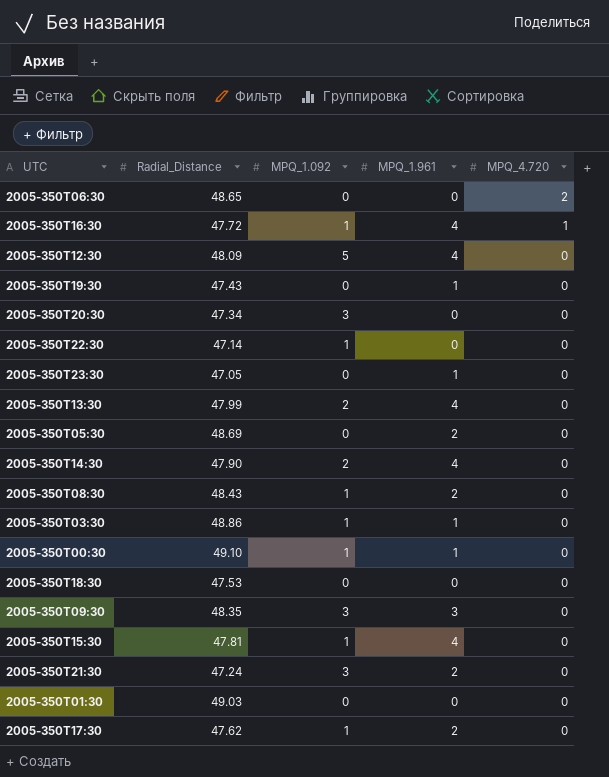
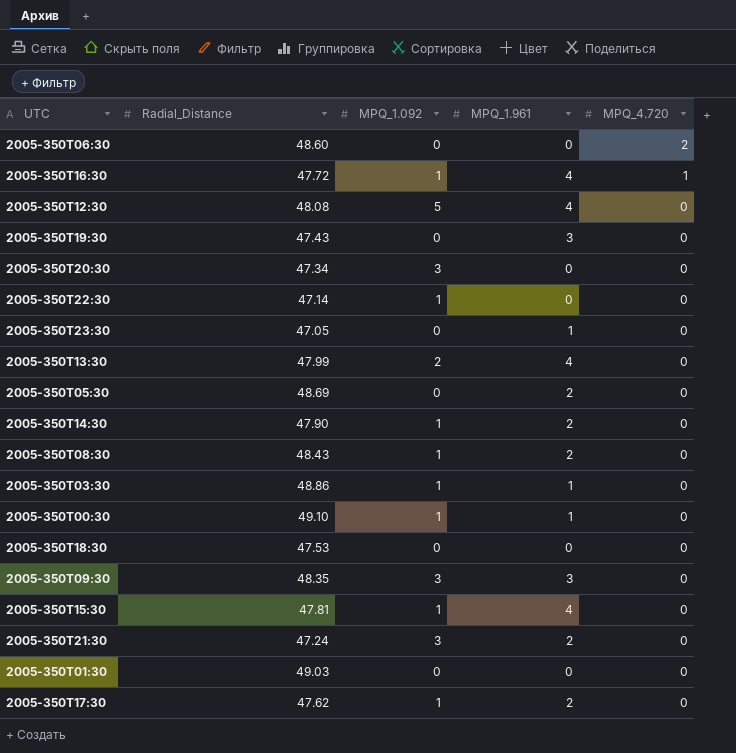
2005-350T06:30 | Radial_Distance: 48.65 -> 48.60
2005-350T12:30 | Radial_Distance: 48.09 -> 48.08
2005-350T19:30 | MPQ_1.961: 1 -> 3
2005-350T14:30 | MPQ_1.092: 2 -> 1
2005-350T14:30 | MPQ_1.961: 4 -> 2

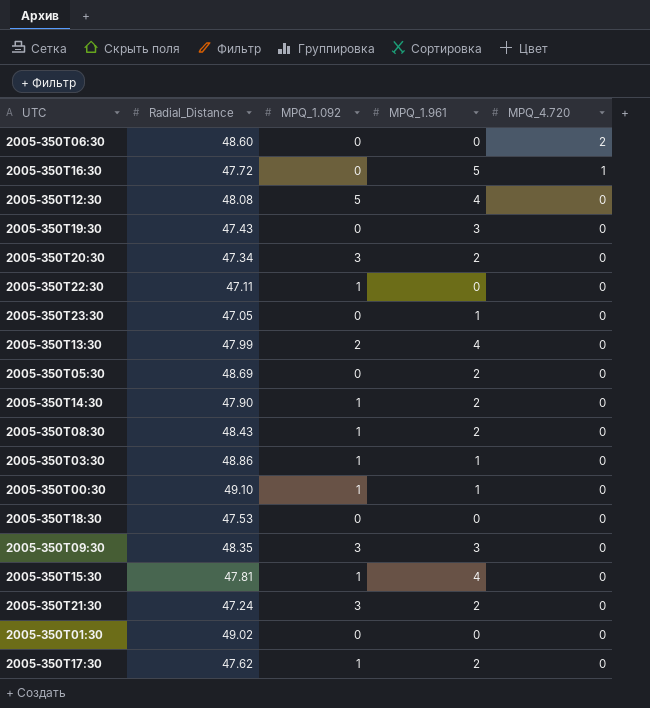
2005-350T16:30 | MPQ_1.092: 1 -> 0
2005-350T16:30 | MPQ_1.961: 4 -> 5
2005-350T20:30 | MPQ_1.961: 0 -> 2
2005-350T22:30 | Radial_Distance: 47.14 -> 47.11
2005-350T01:30 | Radial_Distance: 49.03 -> 49.02

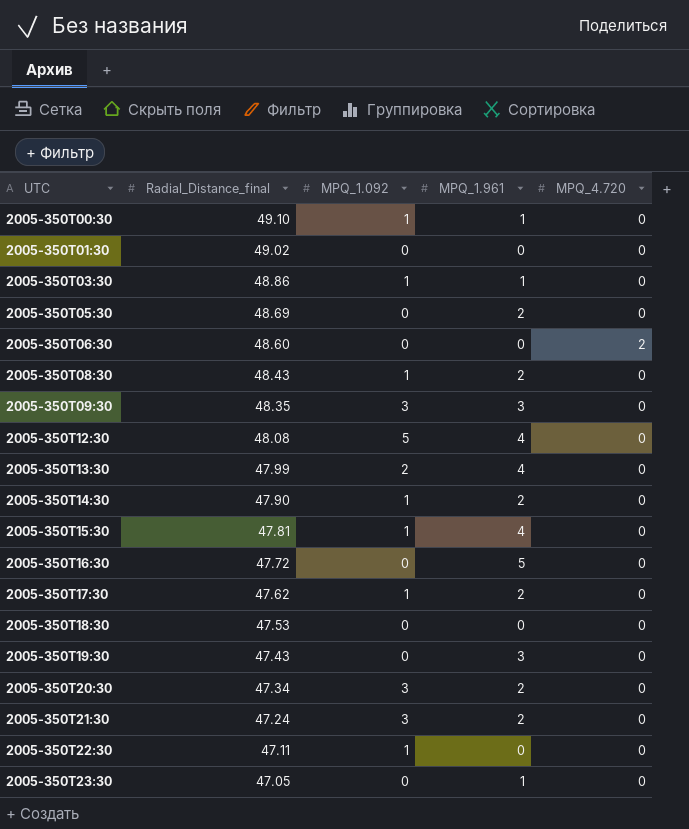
row order: MPQ_4.720 descending -> UTC ascending
column name: Radial_Distance -> Radial_Distance_final
2005-350T16:30 | MPQ_4.720: 1 -> 0

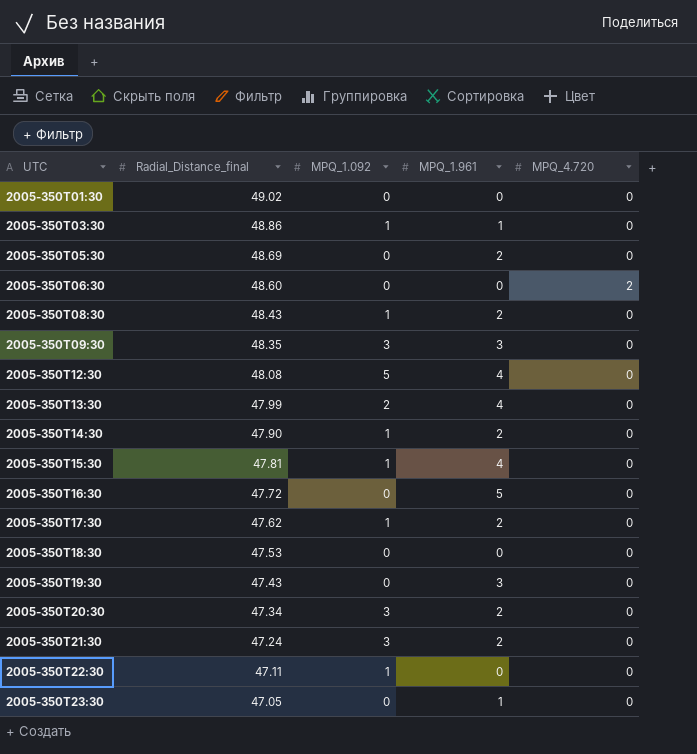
row 2005-350T00:30: 49.10 | 1 | 1 | 0 -> none

